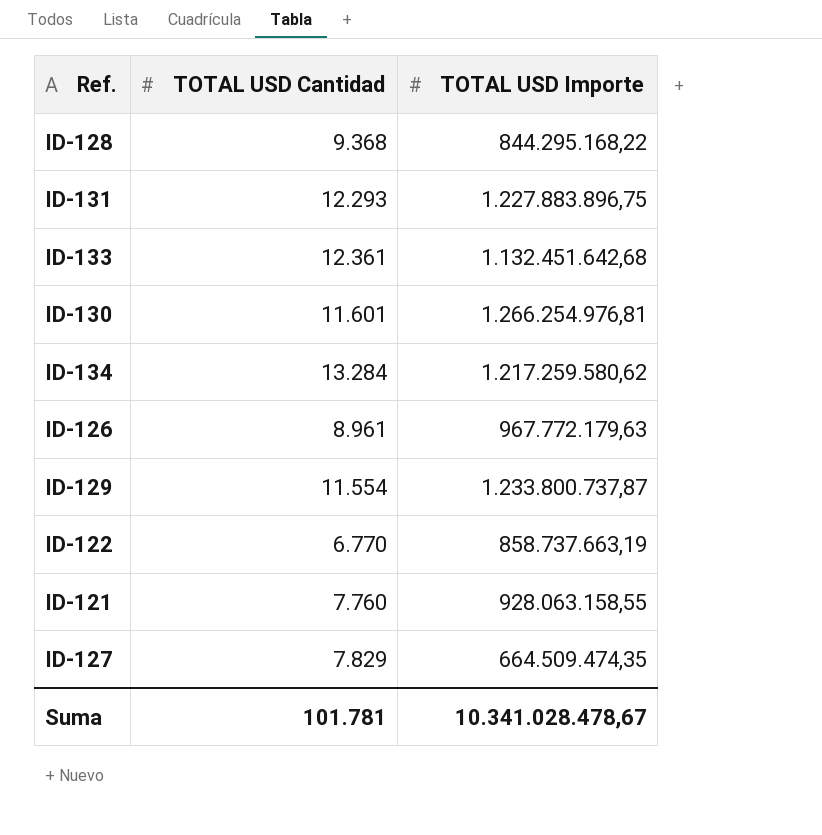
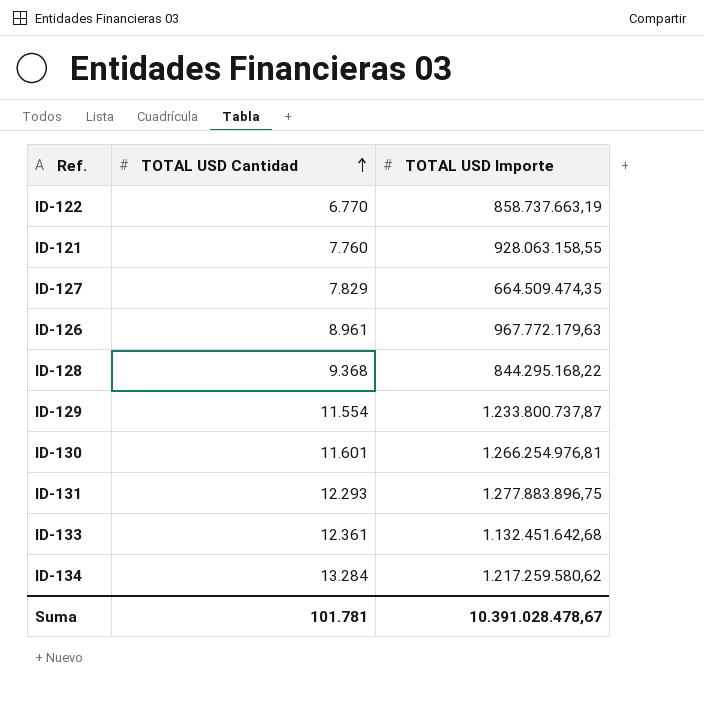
row order: none -> TOTAL USD Cantidad ascending
ID-131 | TOTAL USD Importe: 1.227.883.896,75 -> 1.277.883.896,75
Suma | TOTAL USD Importe: 10.341.028.478,67 -> 10.391.028.478,67

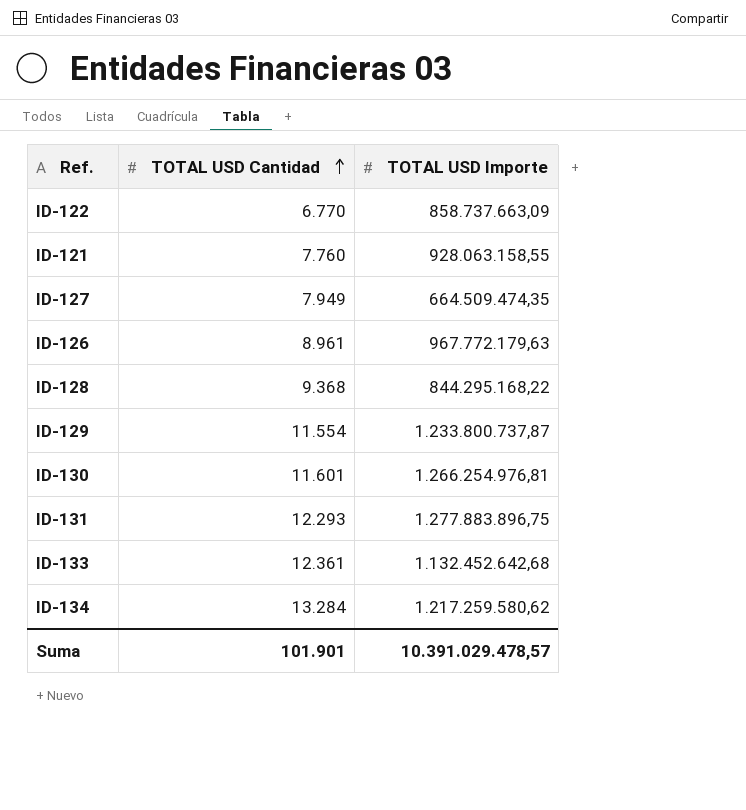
ID-122 | TOTAL USD Importe: 858.737.663,19 -> 858.737.663,09
ID-127 | TOTAL USD Cantidad: 7.829 -> 7.949
ID-133 | TOTAL USD Importe: 1.132.451.642,68 -> 1.132.452.642,68
Suma | TOTAL USD Cantidad: 101.781 -> 101.901
Suma | TOTAL USD Importe: 10.391.028.478,67 -> 10.391.029.478,57

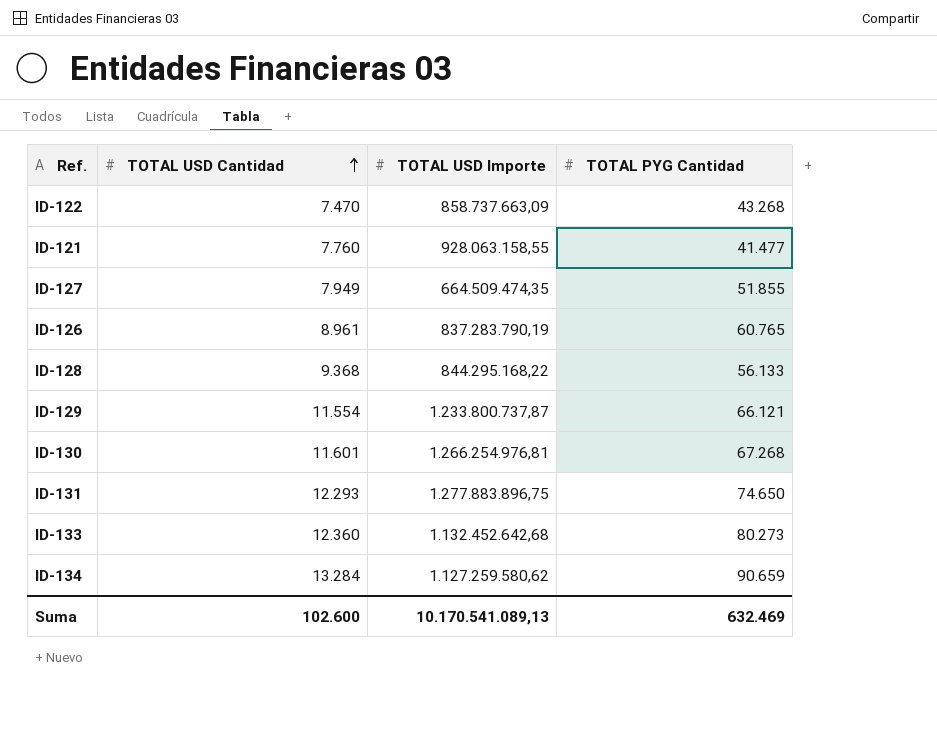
column TOTAL PYG Cantidad | position: none -> 4
ID-122 | TOTAL USD Cantidad: 6.770 -> 7.470
ID-126 | TOTAL USD Importe: 967.772.179,63 -> 837.283.790,19
ID-133 | TOTAL USD Cantidad: 12.361 -> 12.360
ID-134 | TOTAL USD Importe: 1.217.259.580,62 -> 1.127.259.580,62
Suma | TOTAL USD Cantidad: 101.901 -> 102.600
Suma | TOTAL USD Importe: 10.391.029.478,57 -> 10.170.541.089,13

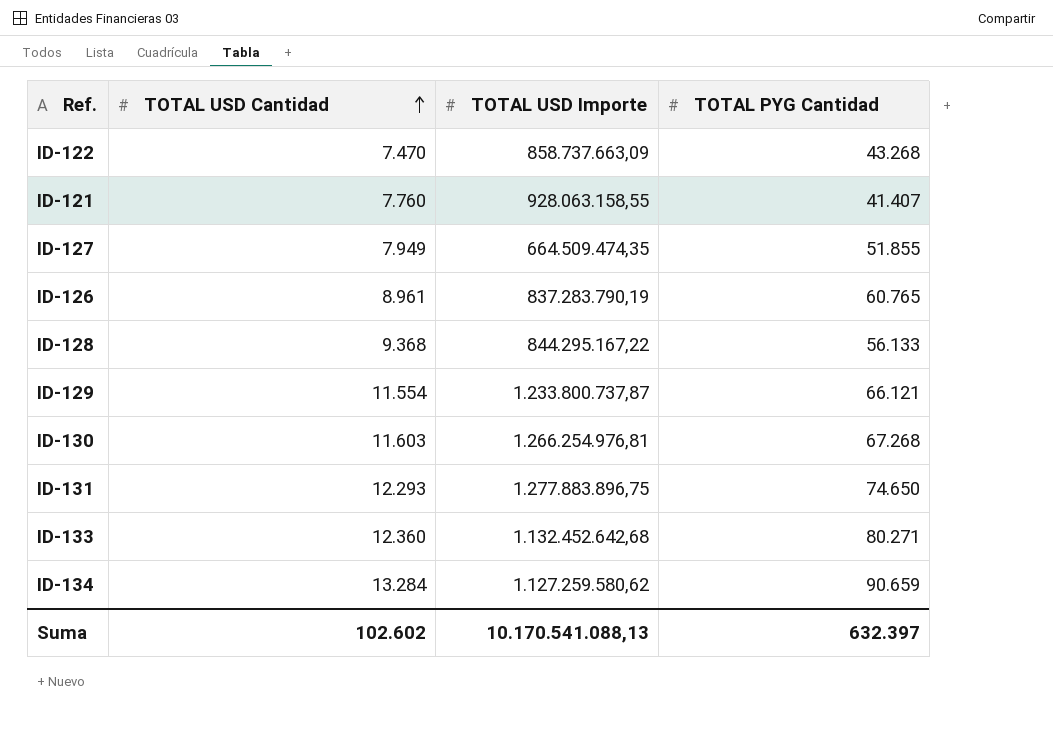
ID-121 | TOTAL PYG Cantidad: 41.477 -> 41.407
ID-128 | TOTAL USD Importe: 844.295.168,22 -> 844.295.167,22
ID-130 | TOTAL USD Cantidad: 11.601 -> 11.603
ID-133 | TOTAL PYG Cantidad: 80.273 -> 80.271
Suma | TOTAL USD Cantidad: 102.600 -> 102.602
Suma | TOTAL USD Importe: 10.170.541.089,13 -> 10.170.541.088,13
Suma | TOTAL PYG Cantidad: 632.469 -> 632.397

